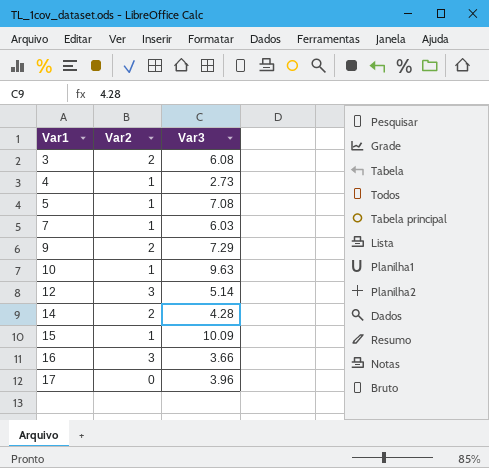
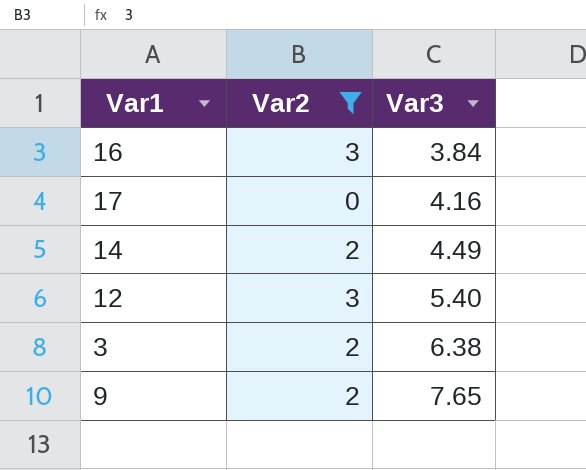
filter: none -> Var2 != 1
row order: Var1 ascending -> Var3 ascending
16 | Var3: 3.66 -> 3.84
17 | Var3: 3.96 -> 4.16
14 | Var3: 4.28 -> 4.49
12 | Var3: 5.14 -> 5.40
3 | Var3: 6.08 -> 6.38
9 | Var3: 7.29 -> 7.65

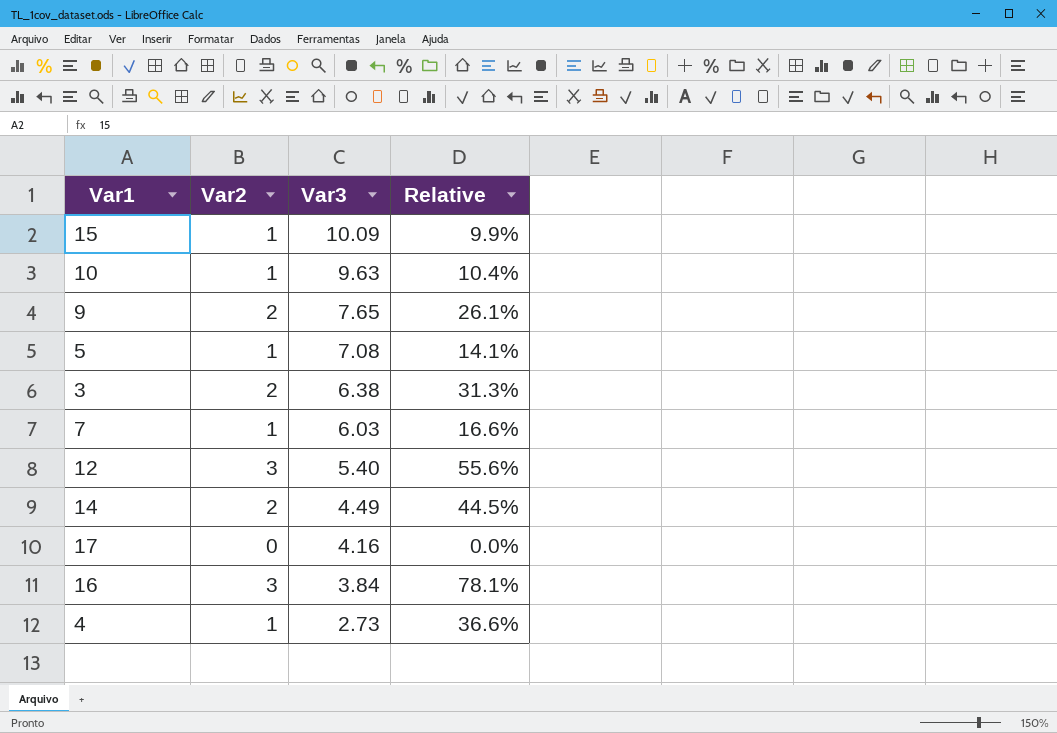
filter: Var2 != 1 -> none
row order: Var3 ascending -> Var3 descending
column Relative | formula: none -> [Var2] / [Var3]

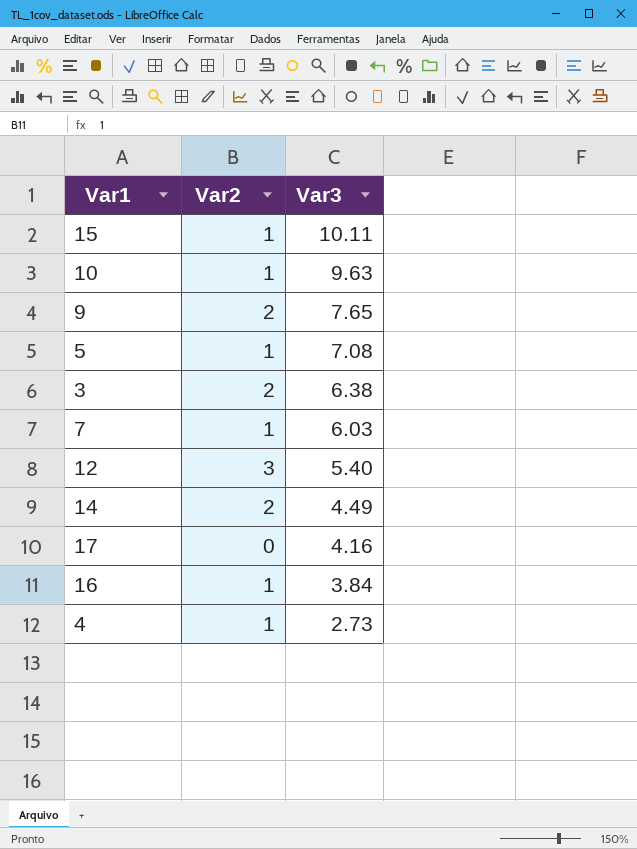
column Relative | formula: [Var2] / [Var3] -> none
15 | Var3: 10.09 -> 10.11
16 | Var2: 3 -> 1

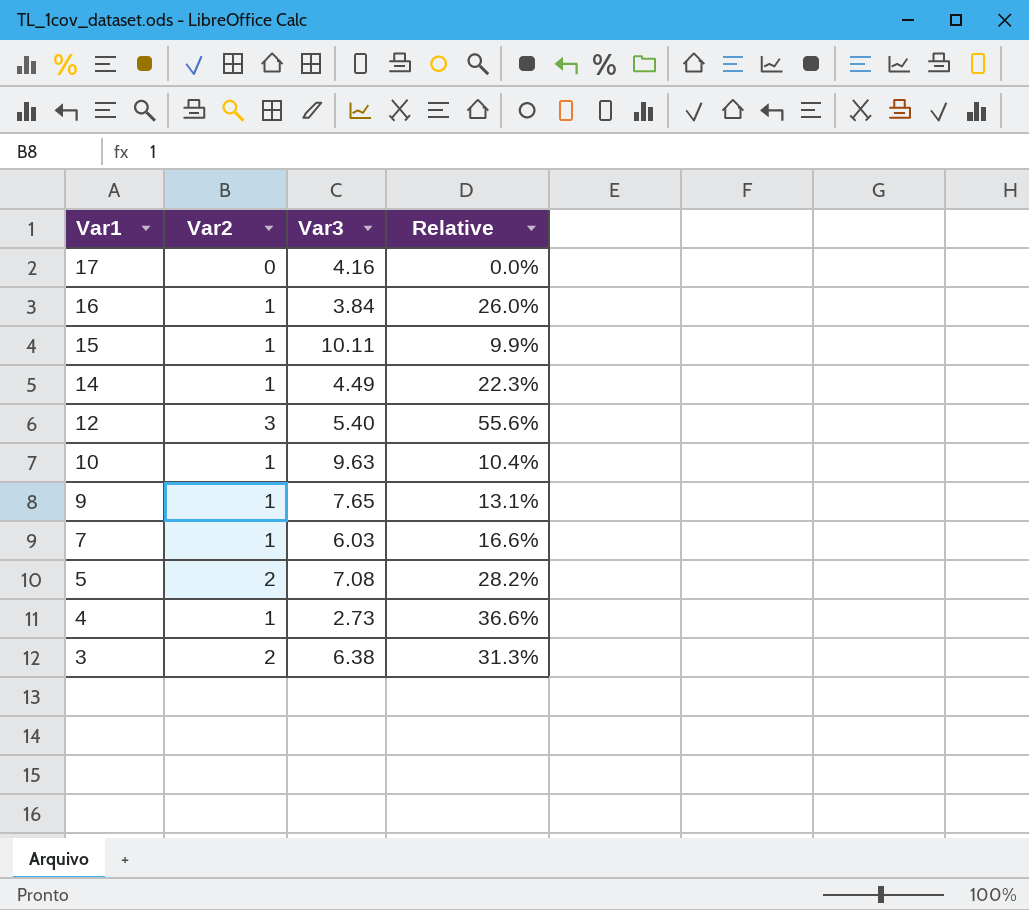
row order: Var3 descending -> Var1 descending
column Relative | formula: none -> [Var2] / [Var3]
14 | Var2: 2 -> 1
9 | Var2: 2 -> 1
5 | Var2: 1 -> 2

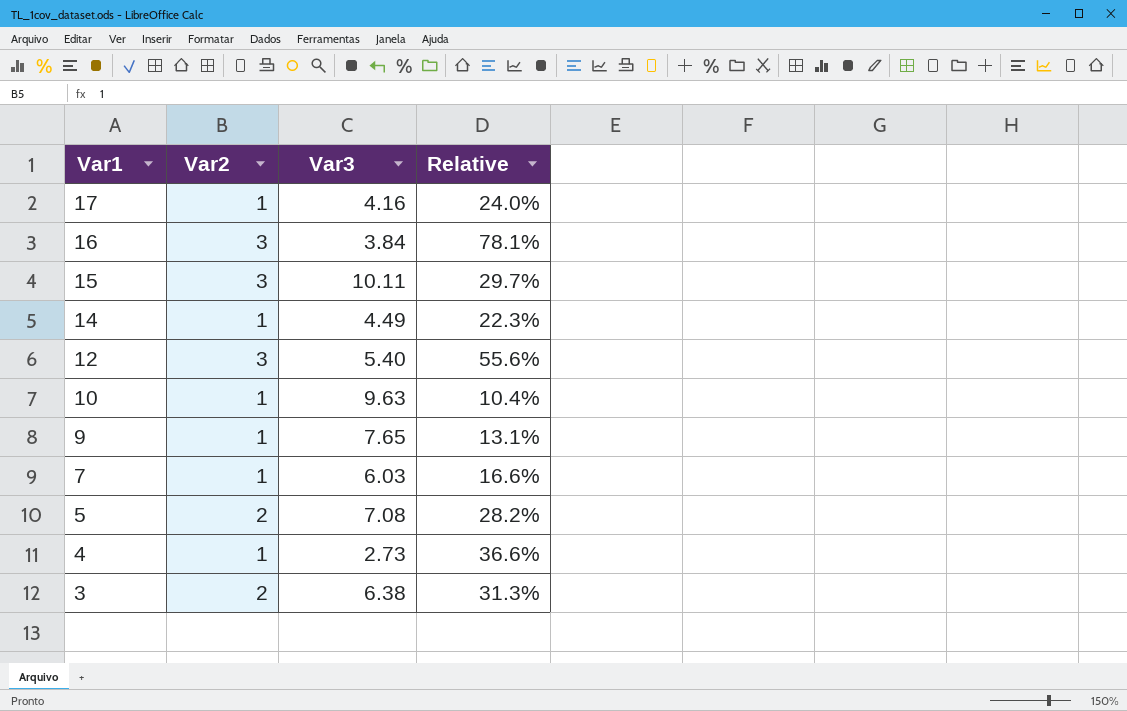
17 | Var2: 0 -> 1
17 | Relative: 0.0% -> 24.0%
16 | Var2: 1 -> 3
16 | Relative: 26.0% -> 78.1%
15 | Var2: 1 -> 3
15 | Relative: 9.9% -> 29.7%

